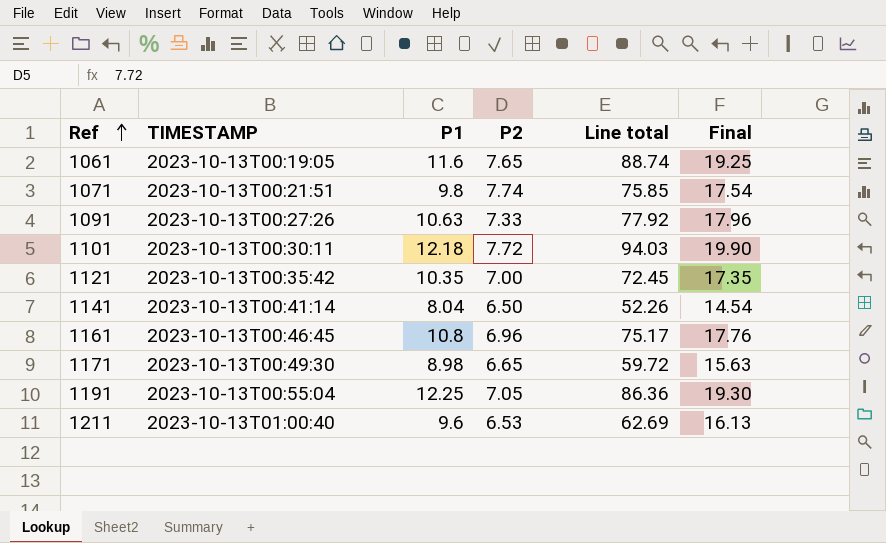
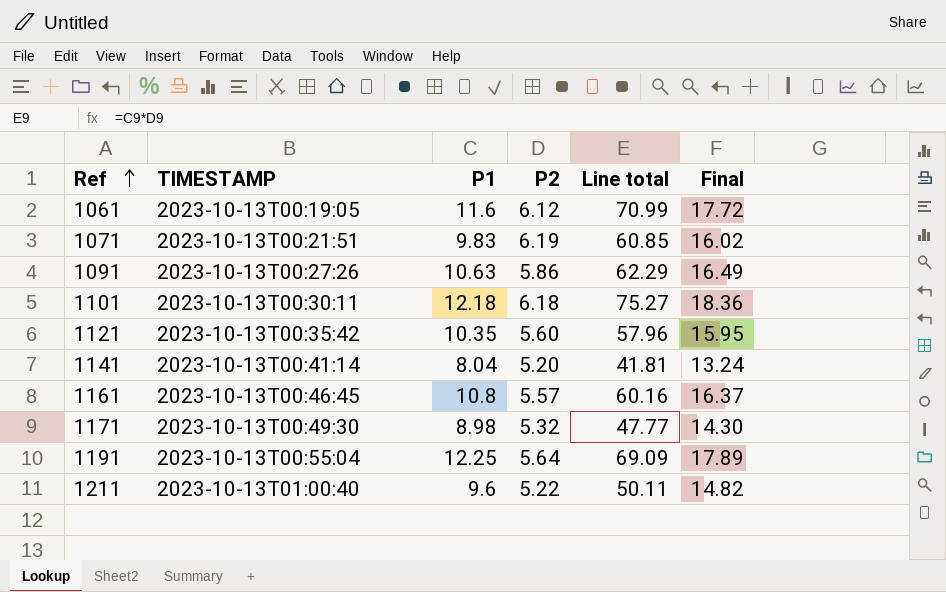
1061 | P2: 7.65 -> 6.12
1061 | Line total: 88.74 -> 70.99
1061 | Final: 19.25 -> 17.72
1071 | P1: 9.8 -> 9.83
1071 | P2: 7.74 -> 6.19
1071 | Line total: 75.85 -> 60.85
1071 | Final: 17.54 -> 16.02
1091 | P2: 7.33 -> 5.86
1091 | Line total: 77.92 -> 62.29
1091 | Final: 17.96 -> 16.49
1101 | P2: 7.72 -> 6.18
1101 | Line total: 94.03 -> 75.27
1101 | Final: 19.90 -> 18.36
1121 | P2: 7.00 -> 5.60
1121 | Line total: 72.45 -> 57.96
1121 | Final: 17.35 -> 15.95
1141 | P2: 6.50 -> 5.20
1141 | Line total: 52.26 -> 41.81
1141 | Final: 14.54 -> 13.24
1161 | P2: 6.96 -> 5.57
1161 | Line total: 75.17 -> 60.16
1161 | Final: 17.76 -> 16.37
1171 | P2: 6.65 -> 5.32
1171 | Line total: 59.72 -> 47.77
1171 | Final: 15.63 -> 14.30
1191 | P2: 7.05 -> 5.64
1191 | Line total: 86.36 -> 69.09
1191 | Final: 19.30 -> 17.89
1211 | P2: 6.53 -> 5.22
1211 | Line total: 62.69 -> 50.11
1211 | Final: 16.13 -> 14.82

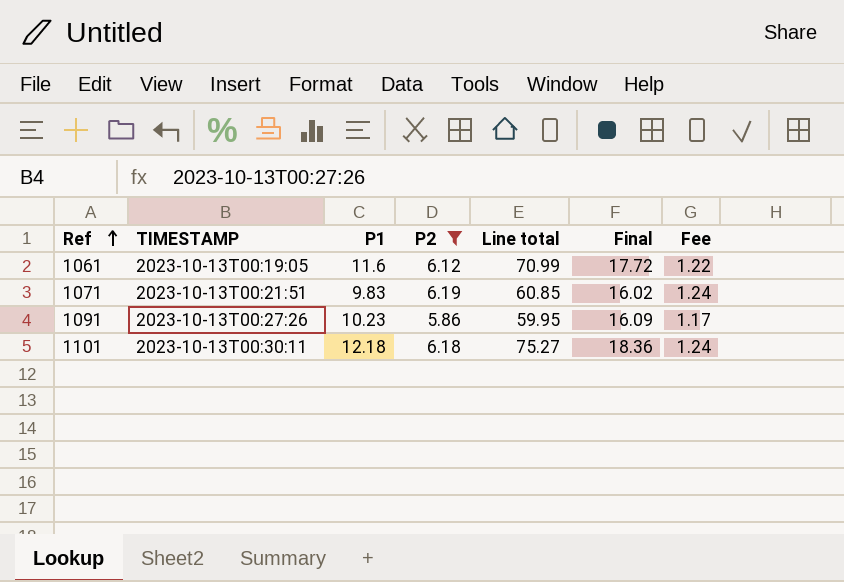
filter: none -> P2 >= 5.86
column Fee | formula: none -> [P2] * 0.2
1091 | P1: 10.63 -> 10.23
1091 | Line total: 62.29 -> 59.95
1091 | Final: 16.49 -> 16.09

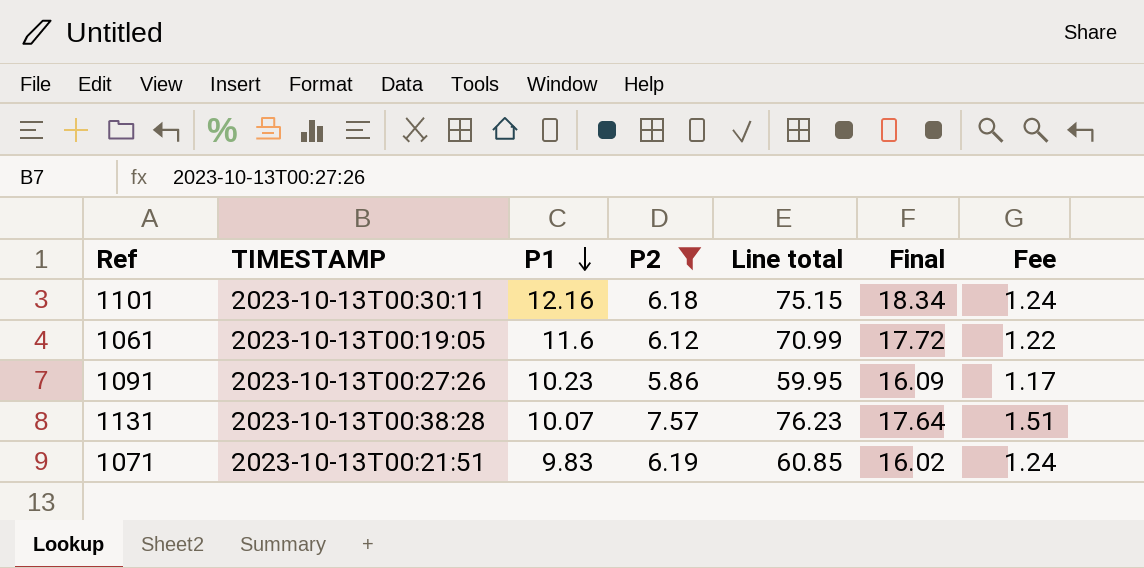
row order: Ref ascending -> P1 descending
1101 | P1: 12.18 -> 12.16
1101 | Line total: 75.27 -> 75.15
1101 | Final: 18.36 -> 18.34
row 1131: none -> 2023-10-13T00:38:28 | 10.07 | 7.57 | 76.23 | 17.64 | 1.51

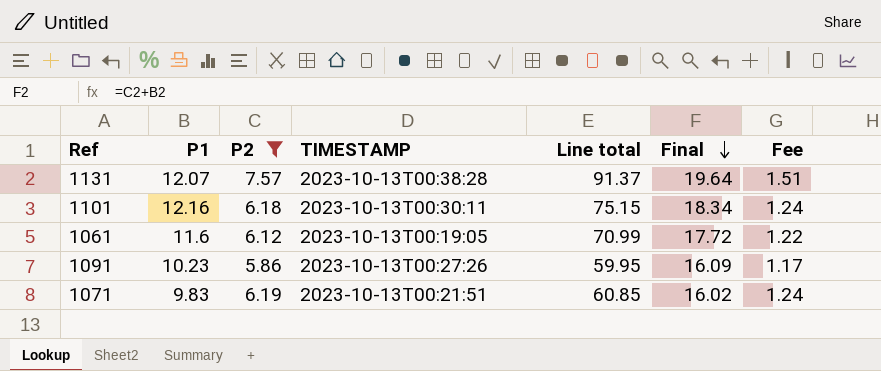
row order: P1 descending -> Final descending
column TIMESTAMP | position: 2 -> 4
1131 | P1: 10.07 -> 12.07
1131 | Line total: 76.23 -> 91.37
1131 | Final: 17.64 -> 19.64

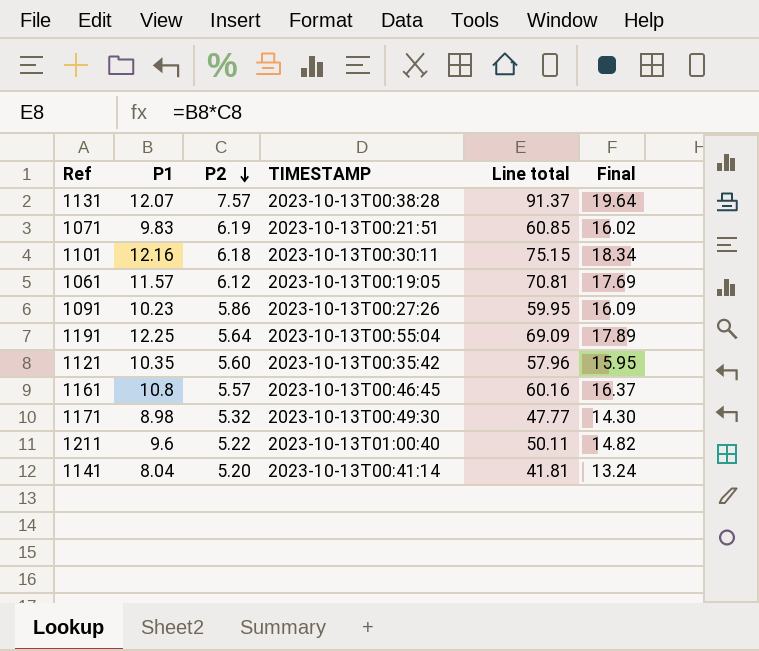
filter: P2 >= 5.86 -> none
row order: Final descending -> P2 descending
column Fee | formula: [P2] * 0.2 -> none
1061 | P1: 11.6 -> 11.57
1061 | Line total: 70.99 -> 70.81
1061 | Final: 17.72 -> 17.69

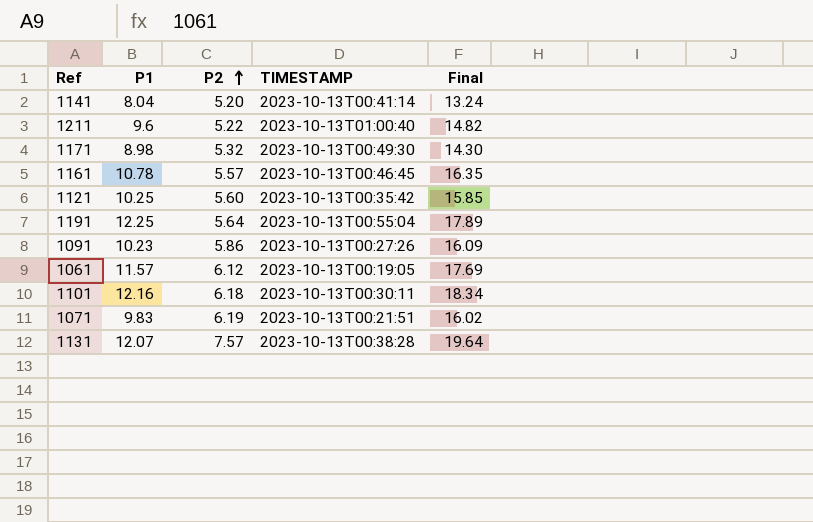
row order: P2 descending -> P2 ascending
column Line total | formula: [P1] * [P2] -> none
1161 | P1: 10.8 -> 10.78
1161 | Final: 16.37 -> 16.35
1121 | P1: 10.35 -> 10.25
1121 | Final: 15.95 -> 15.85

